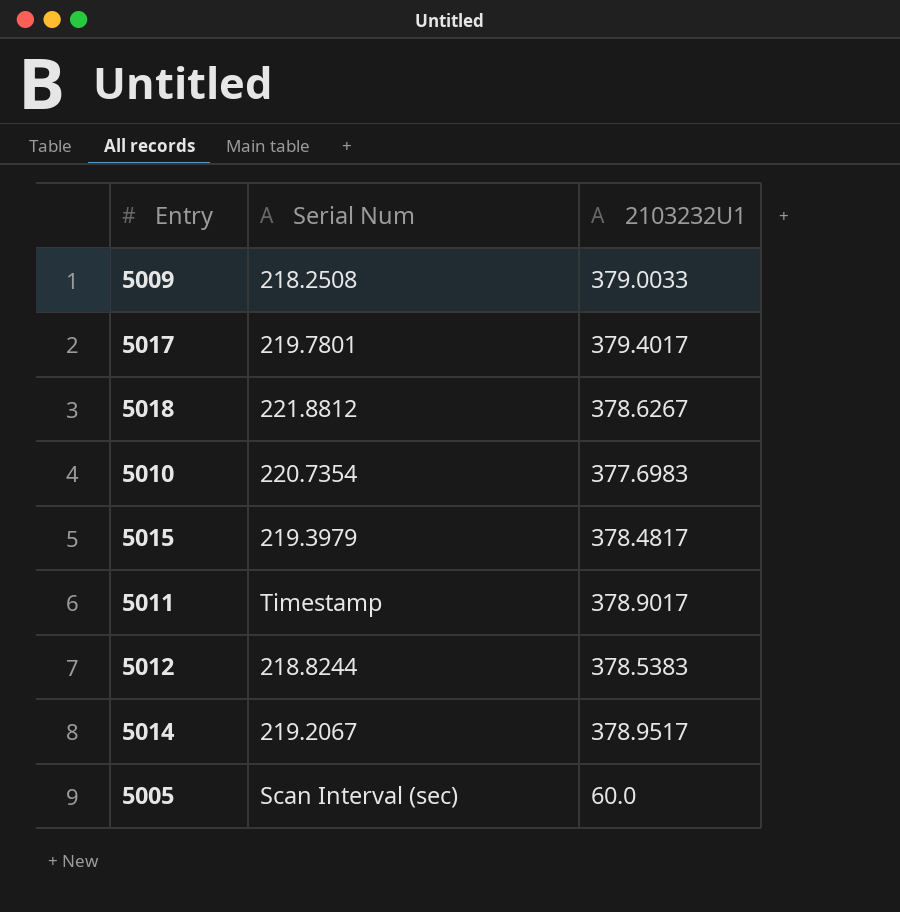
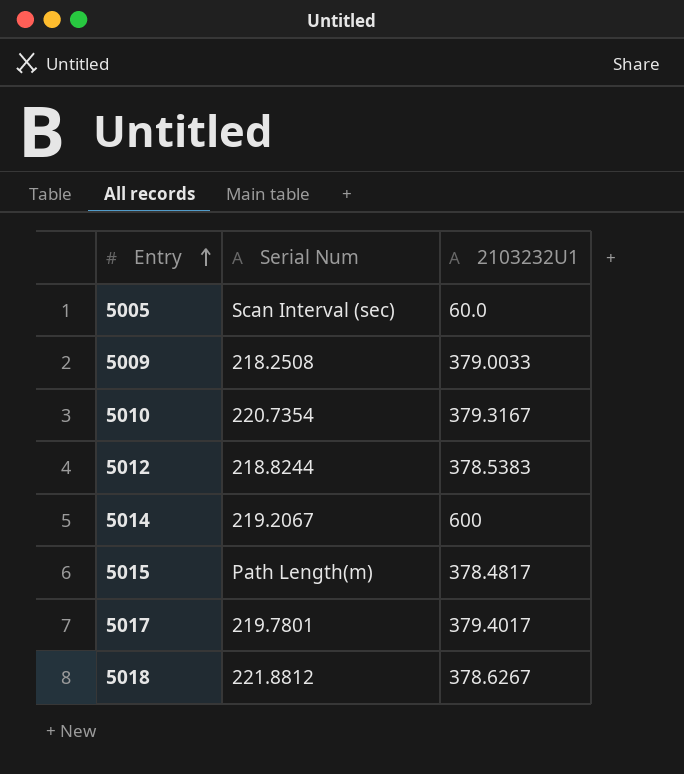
row order: none -> Entry ascending
row 5011: Timestamp | 378.9017 -> none
5010 | 2103232U1: 377.6983 -> 379.3167
5014 | 2103232U1: 378.9517 -> 600
5015 | Serial Num: 219.3979 -> Path Length(m)

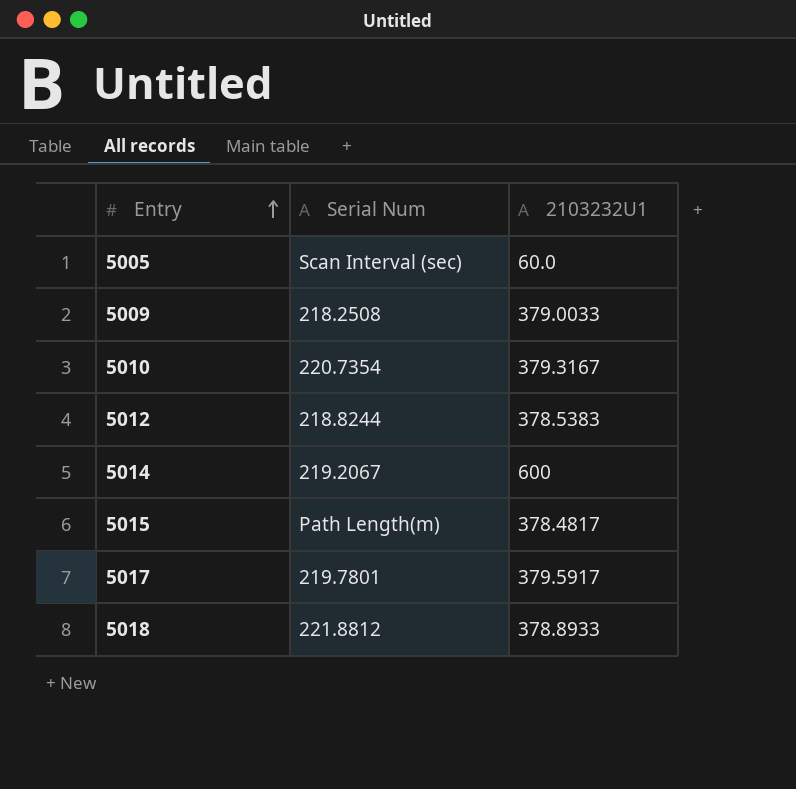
5017 | 2103232U1: 379.4017 -> 379.5917
5018 | 2103232U1: 378.6267 -> 378.8933

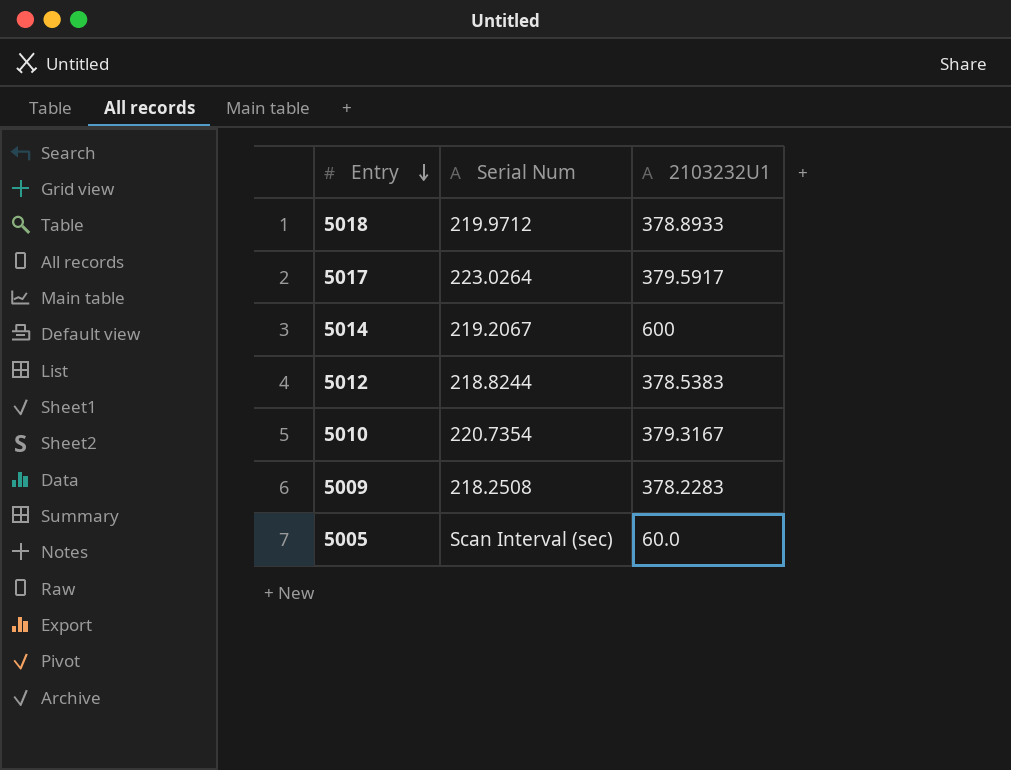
row order: Entry ascending -> Entry descending
row 5015: Path Length(m) | 378.4817 -> none
5018 | Serial Num: 221.8812 -> 219.9712
5017 | Serial Num: 219.7801 -> 223.0264
5009 | 2103232U1: 379.0033 -> 378.2283

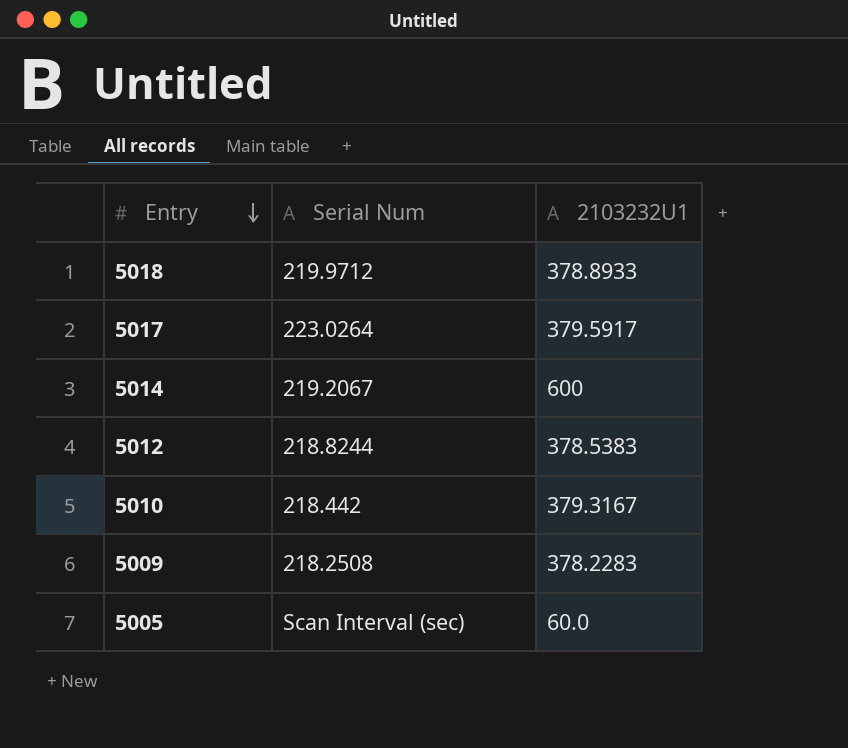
5010 | Serial Num: 220.7354 -> 218.442

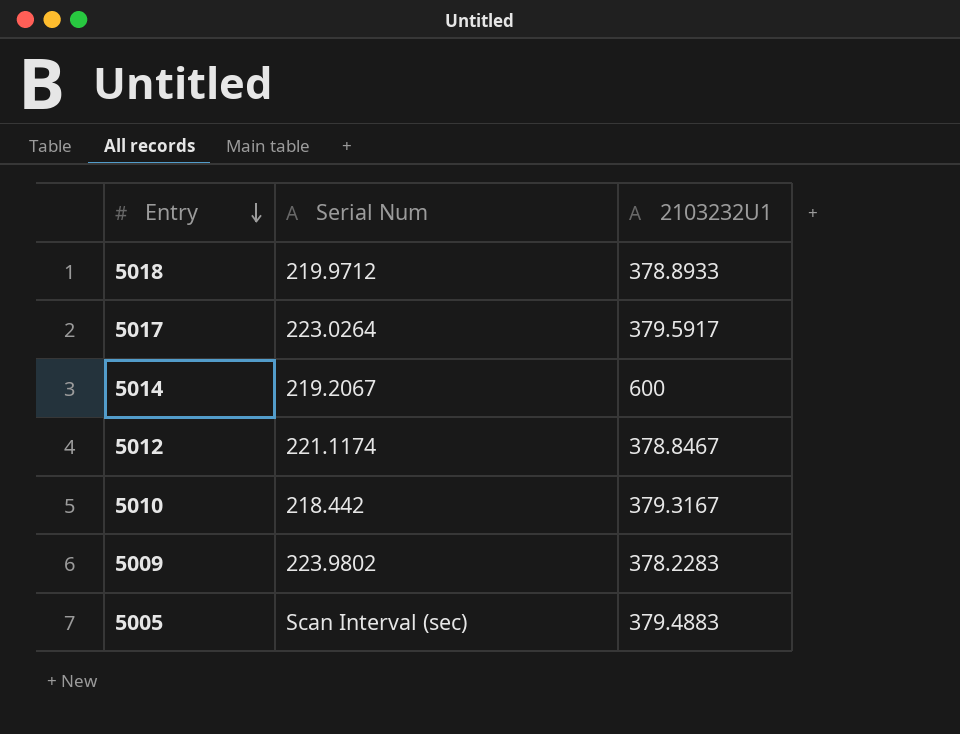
5012 | Serial Num: 218.8244 -> 221.1174
5012 | 2103232U1: 378.5383 -> 378.8467
5009 | Serial Num: 218.2508 -> 223.9802
5005 | 2103232U1: 60.0 -> 379.4883

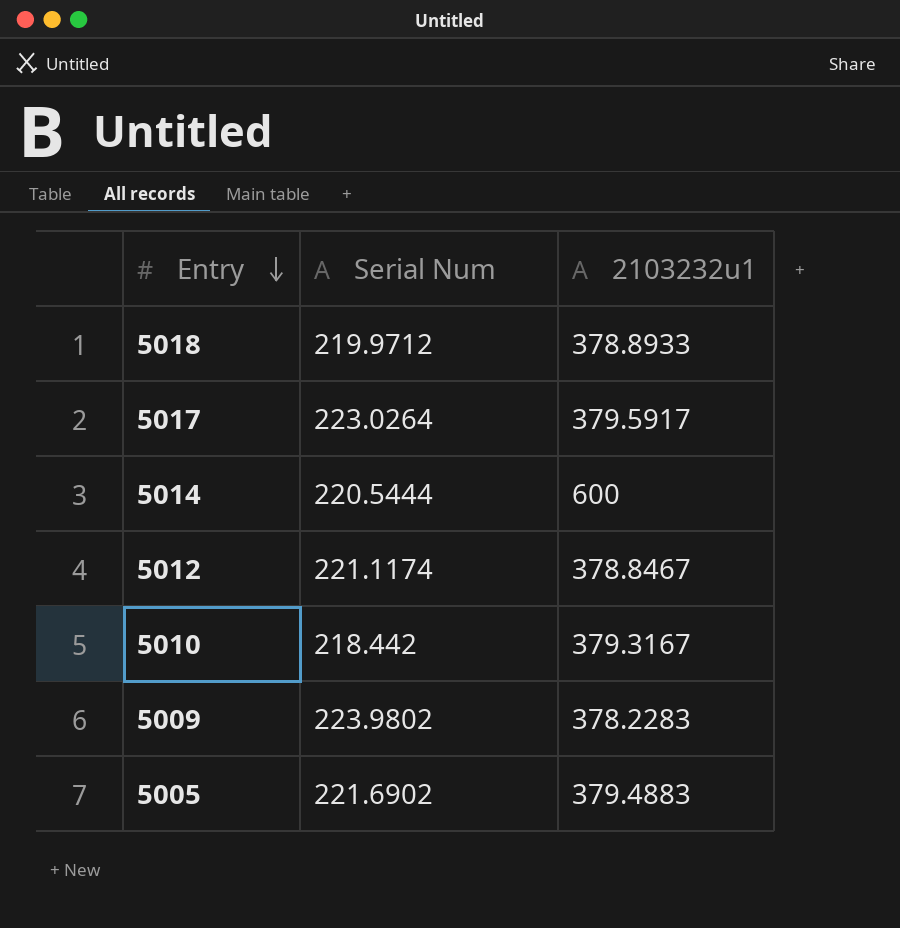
column name: 2103232U1 -> 2103232u1
5014 | Serial Num: 219.2067 -> 220.5444
5005 | Serial Num: Scan Interval (sec) -> 221.6902

